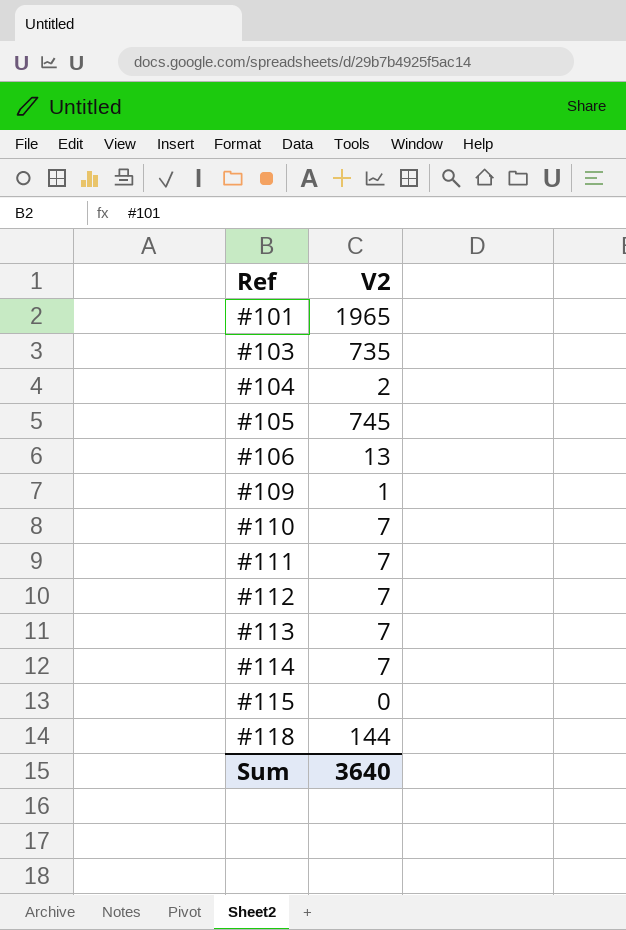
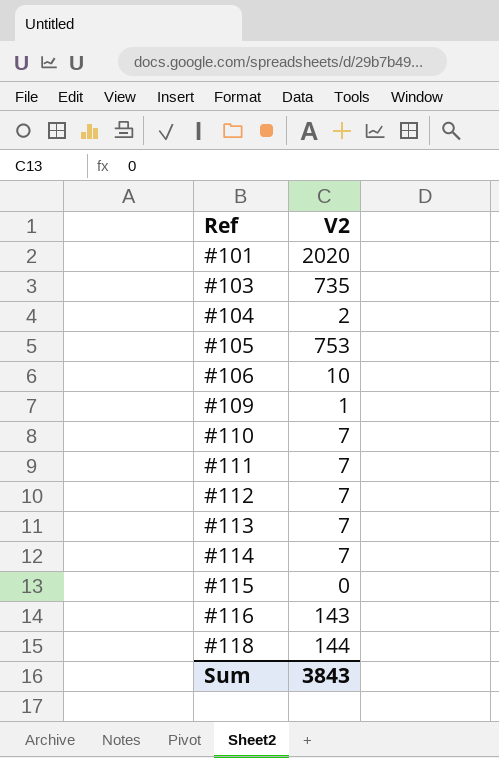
#101 | V2: 1965 -> 2020
#105 | V2: 745 -> 753
#106 | V2: 13 -> 10
row #116: none -> 143
Sum | V2: 3640 -> 3843

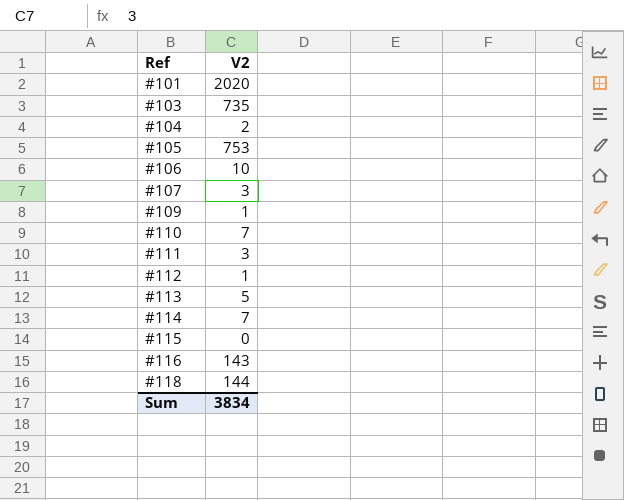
row #107: none -> 3
#111 | V2: 7 -> 3
#112 | V2: 7 -> 1
#113 | V2: 7 -> 5
Sum | V2: 3843 -> 3834

